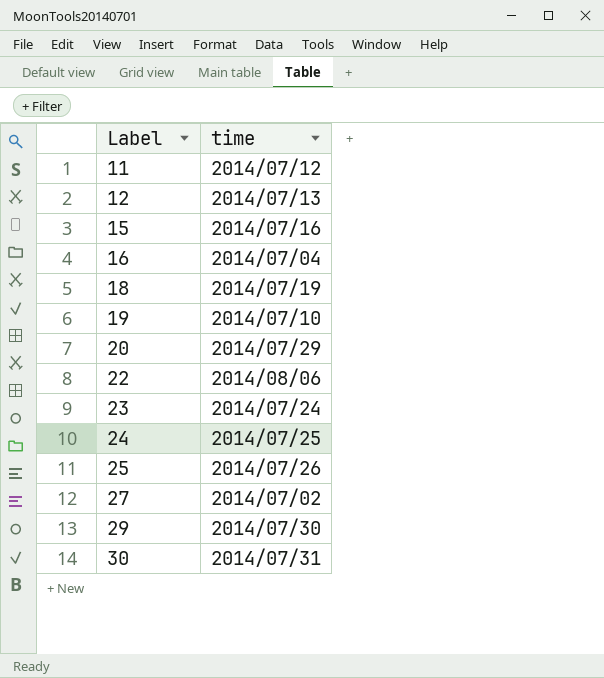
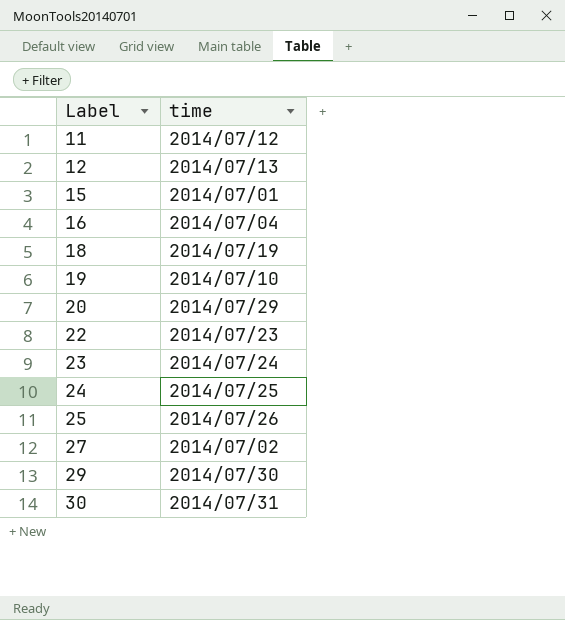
15 | time: 2014/07/16 -> 2014/07/01
22 | time: 2014/08/06 -> 2014/07/23

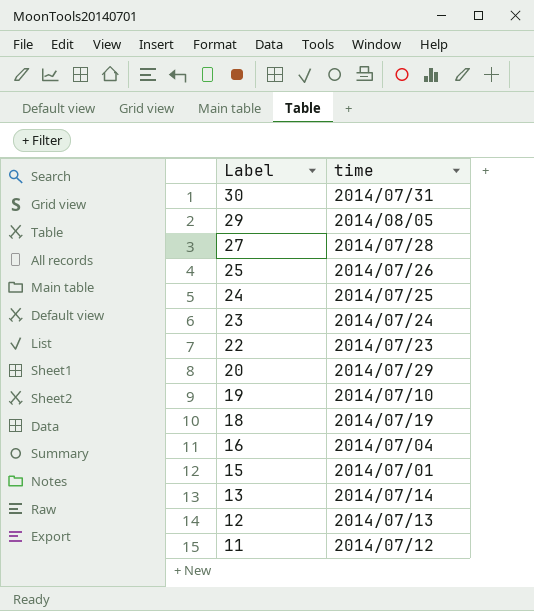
row order: Label ascending -> Label descending
29 | time: 2014/07/30 -> 2014/08/05
27 | time: 2014/07/02 -> 2014/07/28
row 13: none -> 2014/07/14

